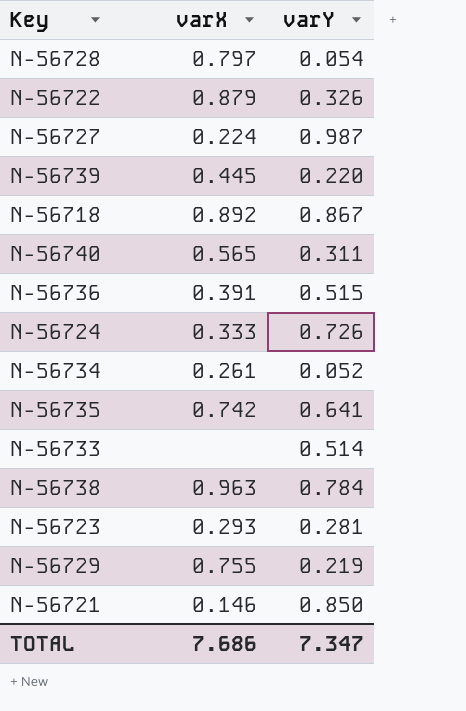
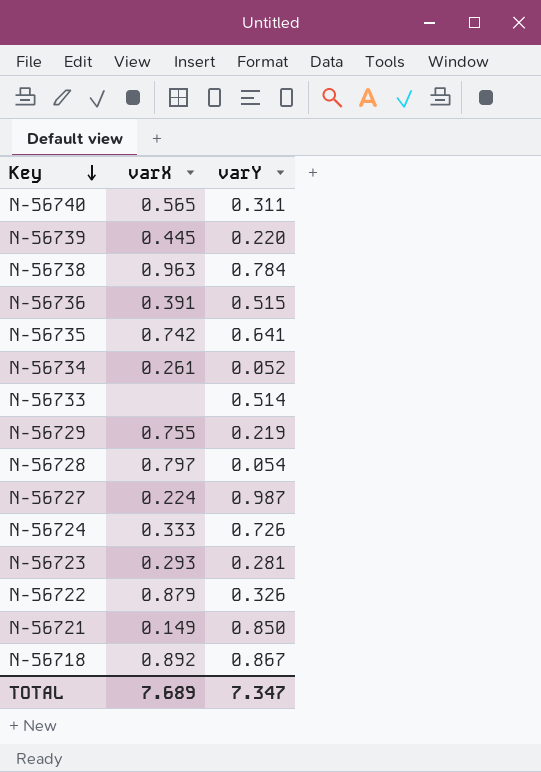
row order: none -> Key descending
N-56721 | varX: 0.146 -> 0.149
TOTAL | varX: 7.686 -> 7.689

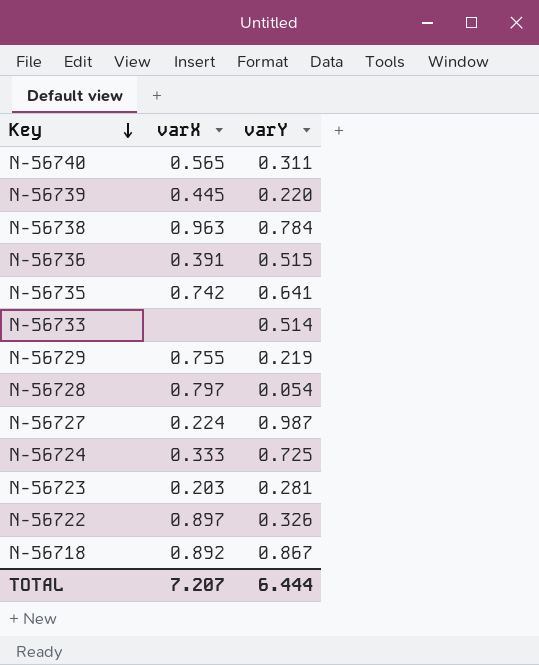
row N-56734: 0.261 | 0.052 -> none
row N-56721: 0.149 | 0.850 -> none
N-56724 | varY: 0.726 -> 0.725
N-56723 | varX: 0.293 -> 0.203
N-56722 | varX: 0.879 -> 0.897
TOTAL | varX: 7.689 -> 7.207
TOTAL | varY: 7.347 -> 6.444

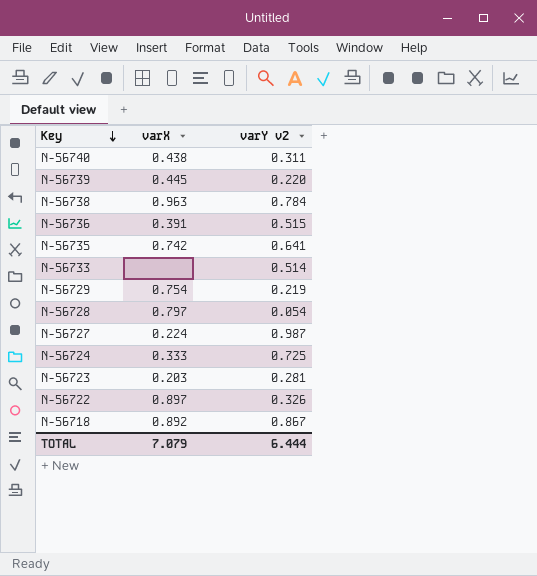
column name: varY -> varY v2
N-56740 | varX: 0.565 -> 0.438
N-56729 | varX: 0.755 -> 0.754
TOTAL | varX: 7.207 -> 7.079

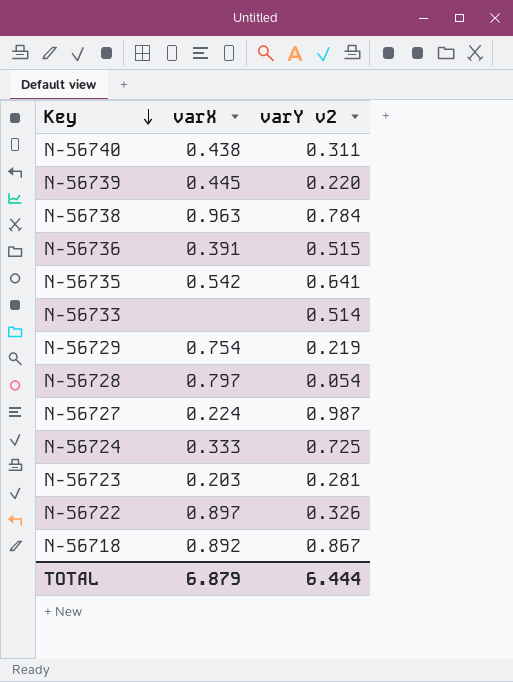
N-56735 | varX: 0.742 -> 0.542
TOTAL | varX: 7.079 -> 6.879

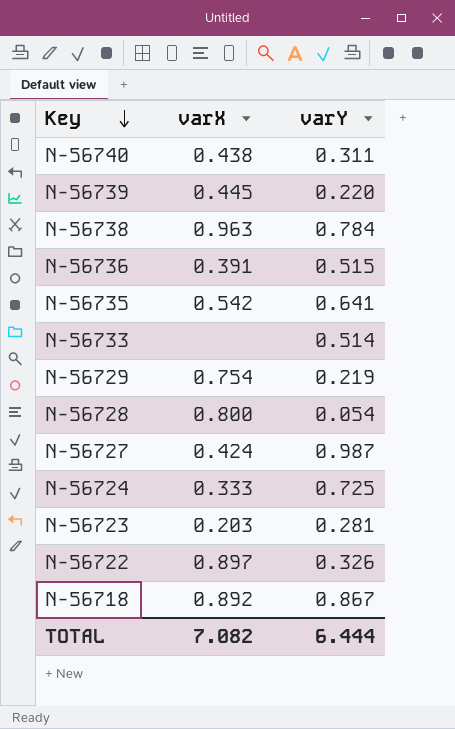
column name: varY v2 -> varY
N-56728 | varX: 0.797 -> 0.800
N-56727 | varX: 0.224 -> 0.424
TOTAL | varX: 6.879 -> 7.082

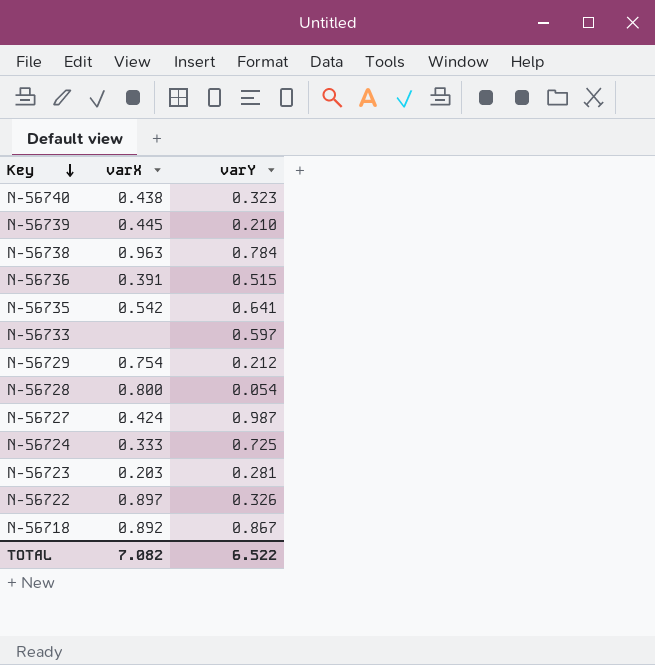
N-56740 | varY: 0.311 -> 0.323
N-56739 | varY: 0.220 -> 0.210
N-56733 | varY: 0.514 -> 0.597
N-56729 | varY: 0.219 -> 0.212
TOTAL | varY: 6.444 -> 6.522

